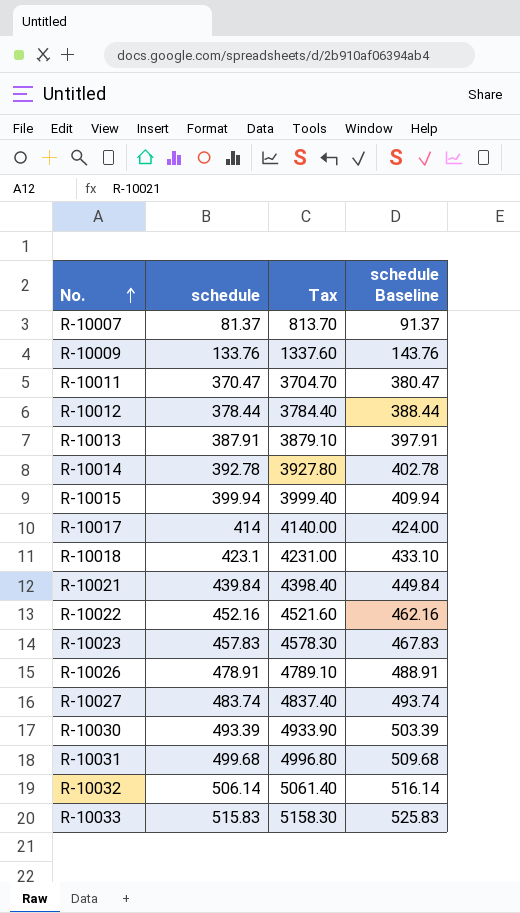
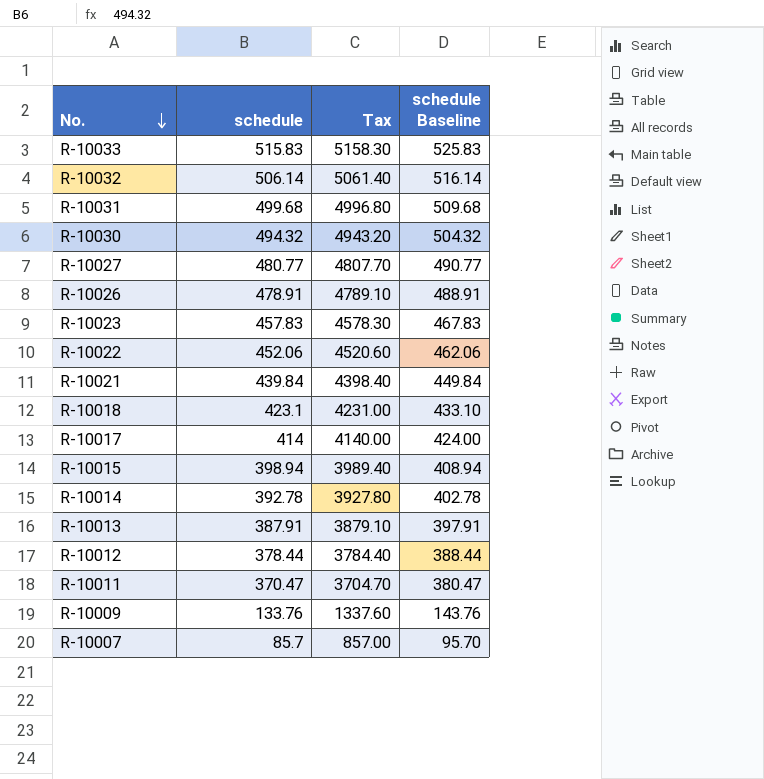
row order: No. ascending -> No. descending
R-10030 | schedule: 493.39 -> 494.32
R-10030 | Tax: 4933.90 -> 4943.20
R-10030 | schedule Baseline: 503.39 -> 504.32
R-10027 | schedule: 483.74 -> 480.77
R-10027 | Tax: 4837.40 -> 4807.70
R-10027 | schedule Baseline: 493.74 -> 490.77
R-10022 | schedule: 452.16 -> 452.06
R-10022 | Tax: 4521.60 -> 4520.60
R-10022 | schedule Baseline: 462.16 -> 462.06
R-10015 | schedule: 399.94 -> 398.94
R-10015 | Tax: 3999.40 -> 3989.40
R-10015 | schedule Baseline: 409.94 -> 408.94
R-10007 | schedule: 81.37 -> 85.7
R-10007 | Tax: 813.70 -> 857.00
R-10007 | schedule Baseline: 91.37 -> 95.70

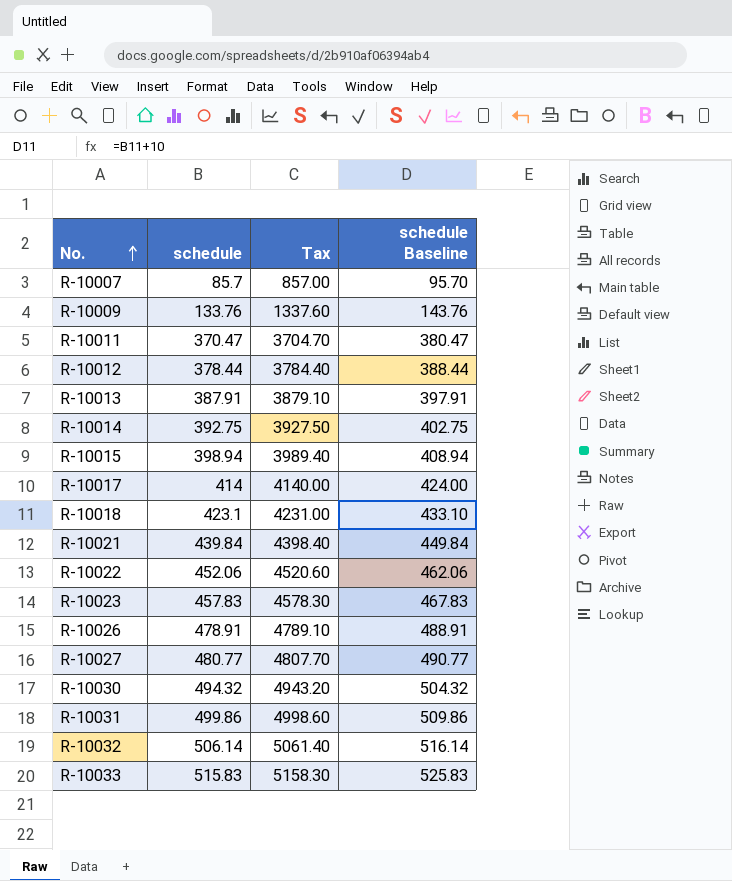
row order: No. descending -> No. ascending
R-10014 | schedule: 392.78 -> 392.75
R-10014 | Tax: 3927.80 -> 3927.50
R-10014 | schedule Baseline: 402.78 -> 402.75
R-10031 | schedule: 499.68 -> 499.86
R-10031 | Tax: 4996.80 -> 4998.60
R-10031 | schedule Baseline: 509.68 -> 509.86

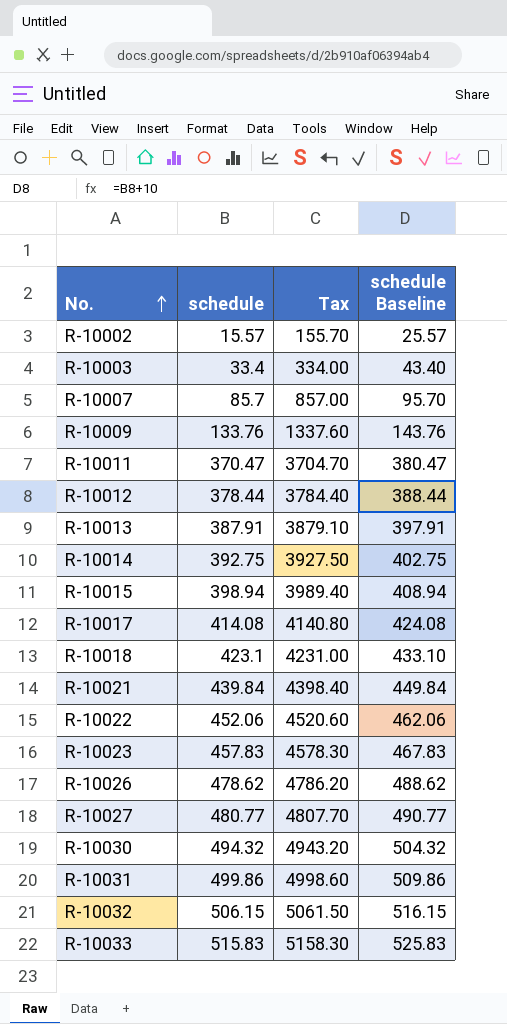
row R-10002: none -> 15.57 | 155.70 | 25.57
row R-10003: none -> 33.4 | 334.00 | 43.40
R-10017 | schedule: 414 -> 414.08
R-10017 | Tax: 4140.00 -> 4140.80
R-10017 | schedule Baseline: 424.00 -> 424.08
R-10026 | schedule: 478.91 -> 478.62
R-10026 | Tax: 4789.10 -> 4786.20
R-10026 | schedule Baseline: 488.91 -> 488.62
R-10032 | schedule: 506.14 -> 506.15
R-10032 | Tax: 5061.40 -> 5061.50
R-10032 | schedule Baseline: 516.14 -> 516.15

